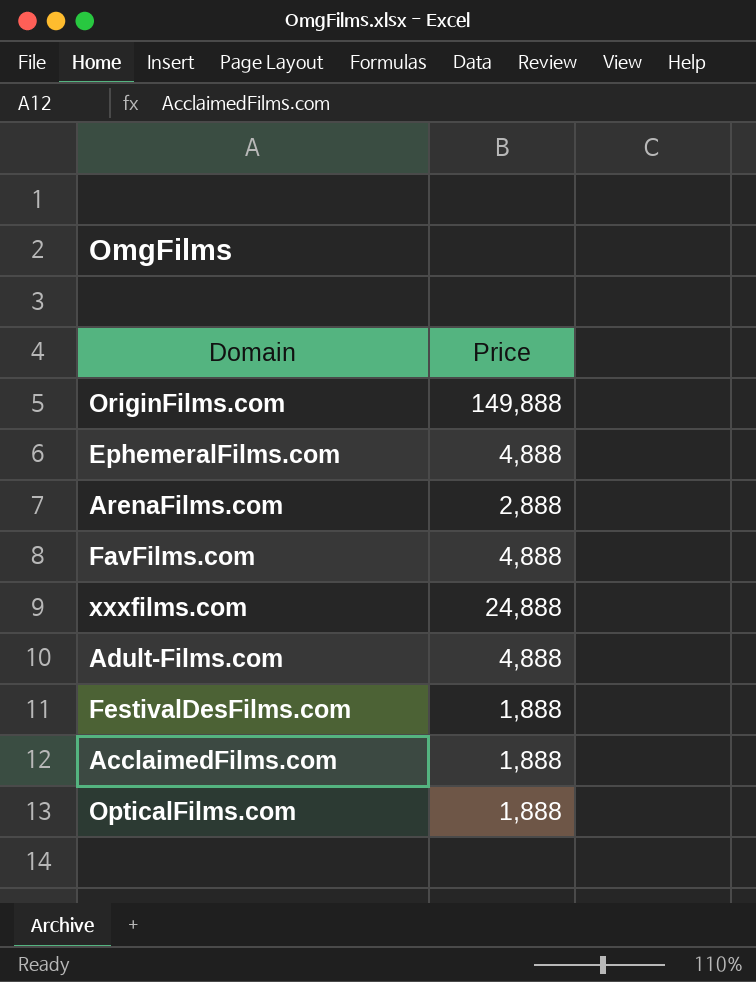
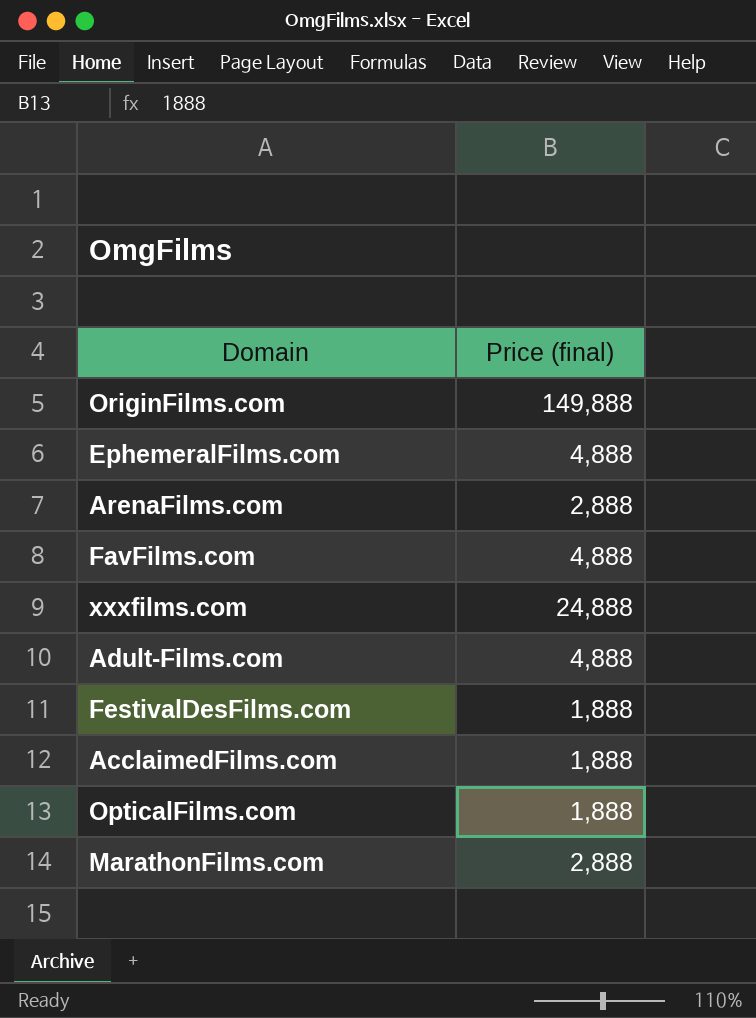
column name: Price -> Price (final)
row MarathonFilms.com: none -> 2,888

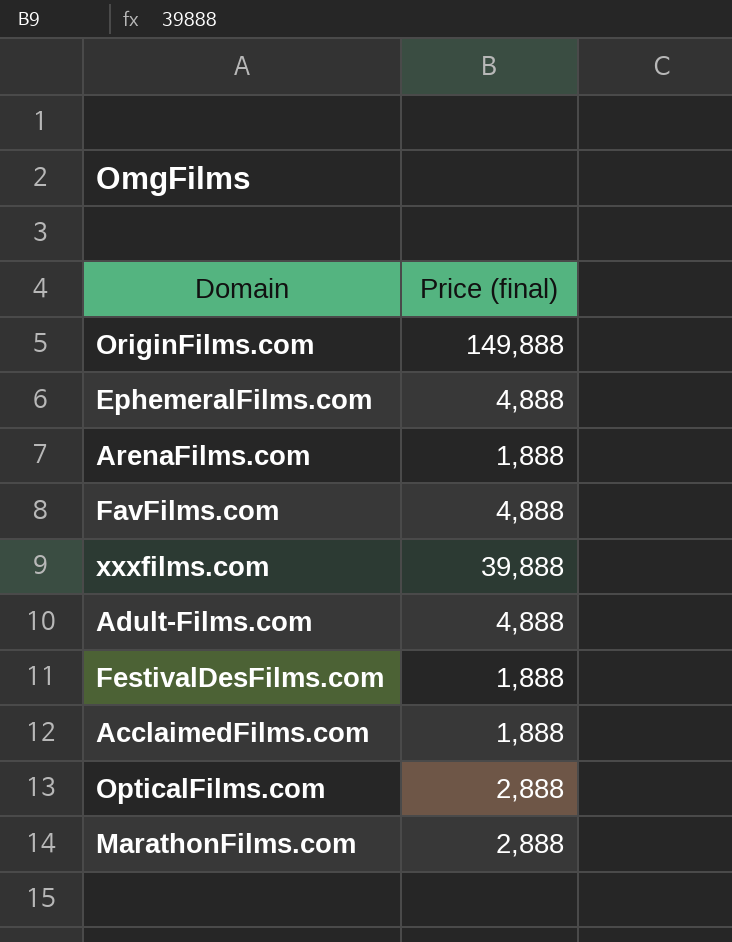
ArenaFilms.com | Price (final): 2,888 -> 1,888
xxxfilms.com | Price (final): 24,888 -> 39,888
OpticalFilms.com | Price (final): 1,888 -> 2,888

